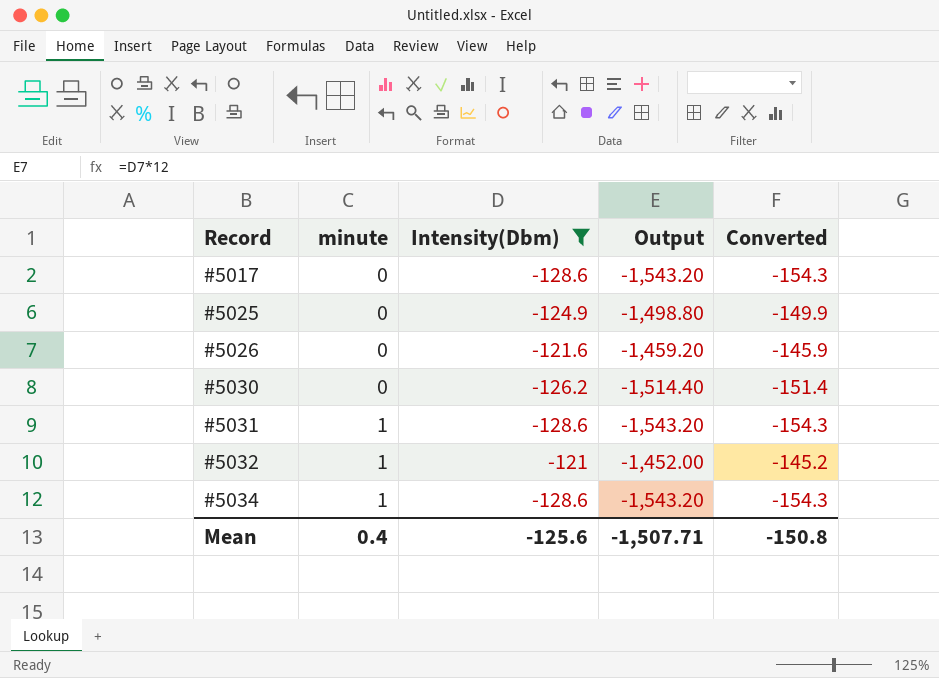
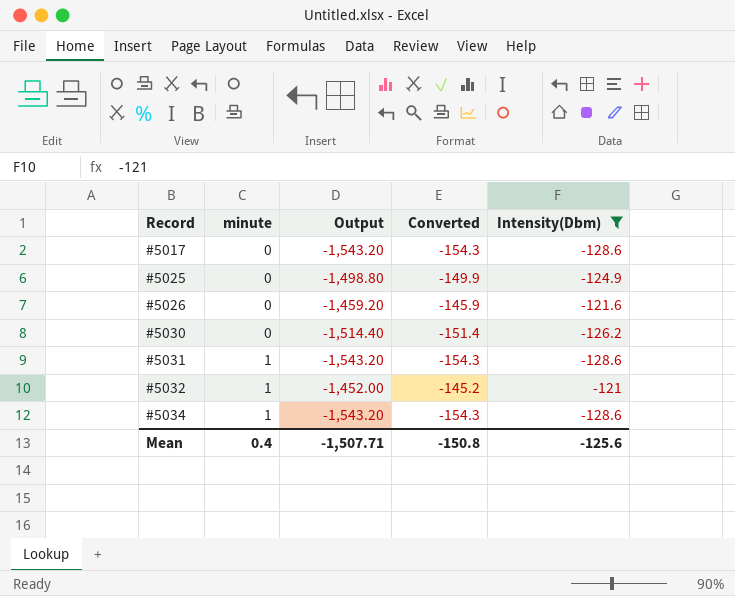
column Intensity(Dbm) | position: 3 -> 5

